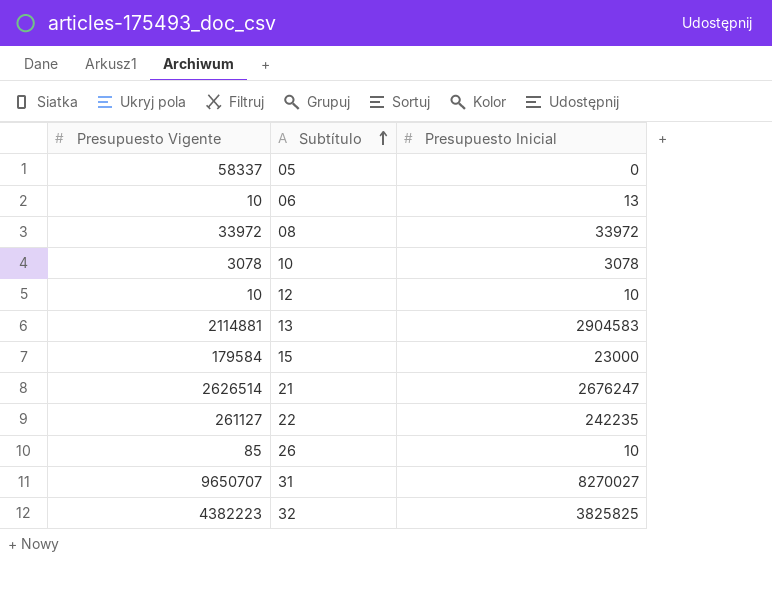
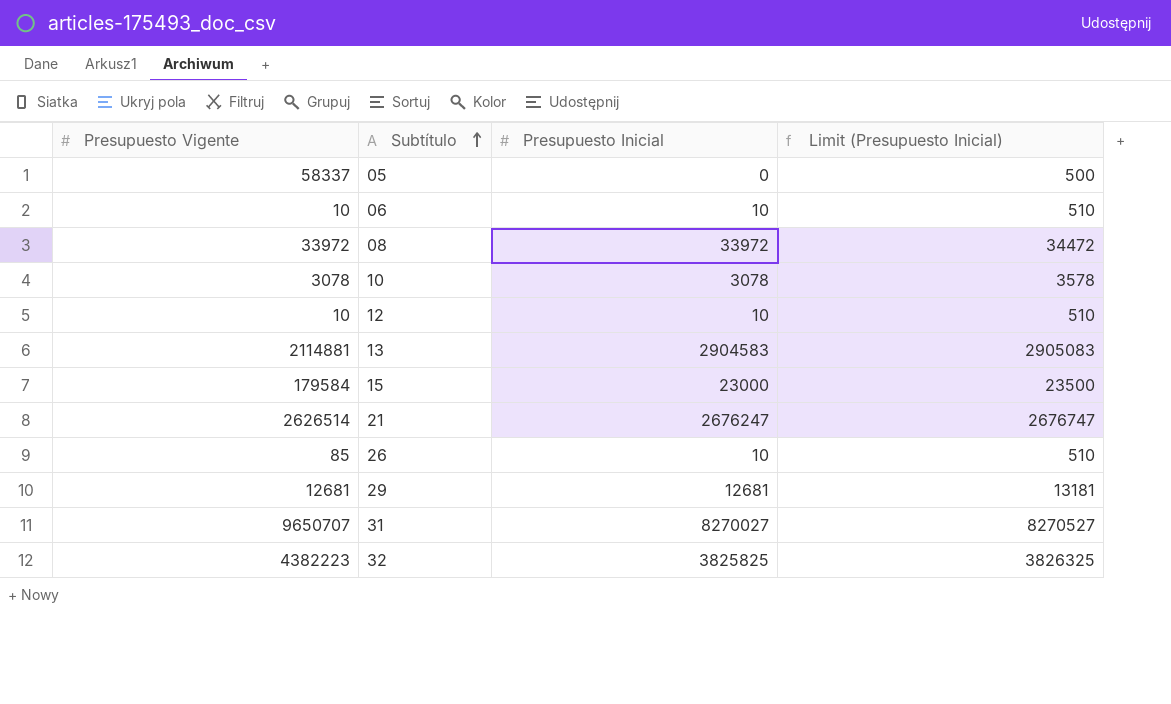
column Limit (Presupuesto Inicial) | formula: none -> [Presupuesto Inicial] + 500
row 22: 261127 | 242235 -> none
06 | Presupuesto Inicial: 13 -> 10
row 29: none -> 12681 | 12681 | 13181

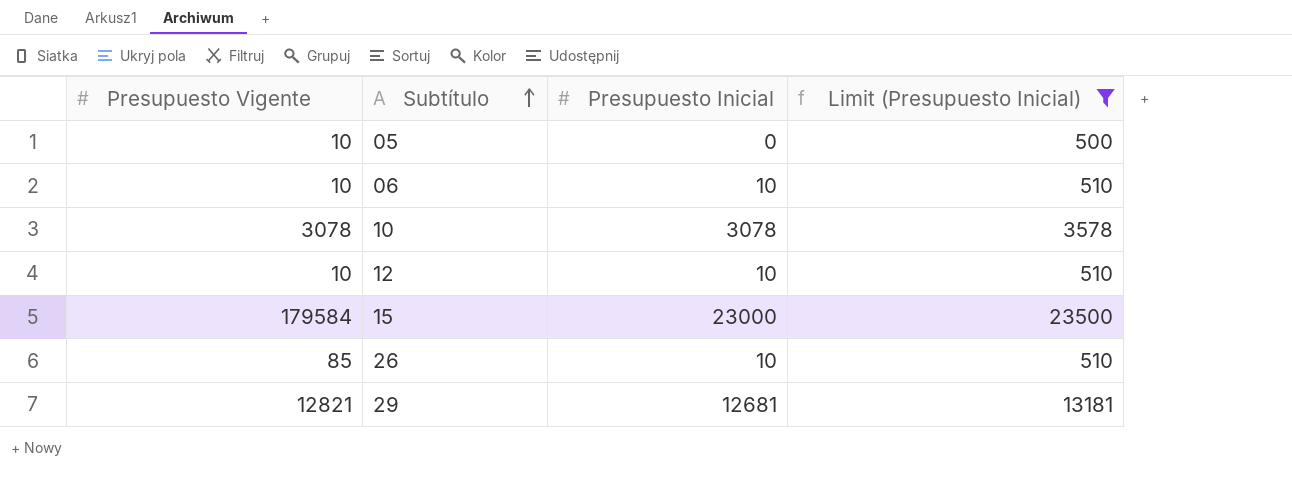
filter: none -> Limit (Presupuesto Inicial) <= 23500
05 | Presupuesto Vigente: 58337 -> 10
29 | Presupuesto Vigente: 12681 -> 12821

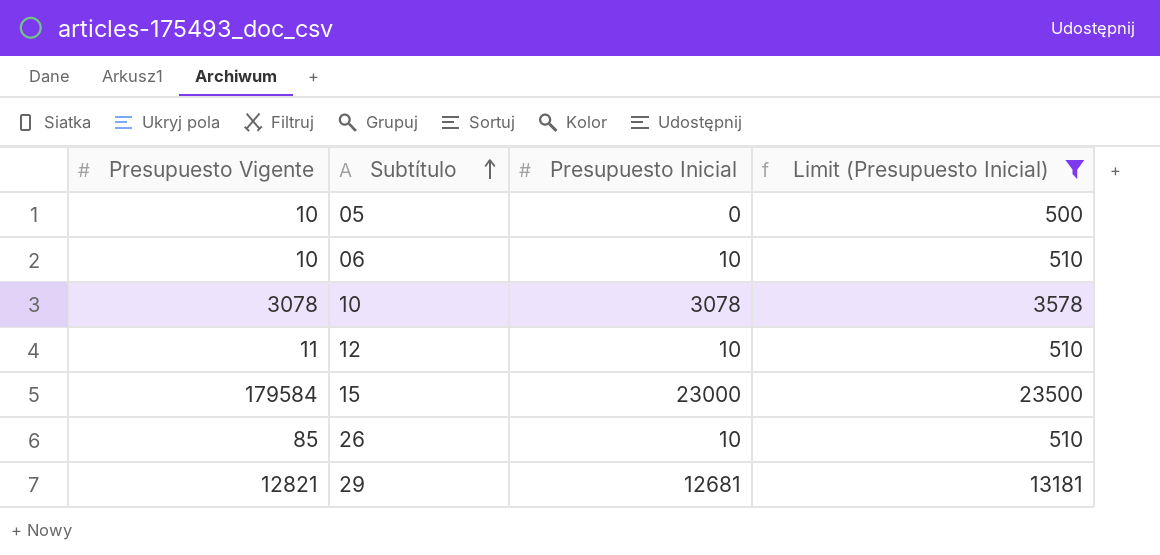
12 | Presupuesto Vigente: 10 -> 11

